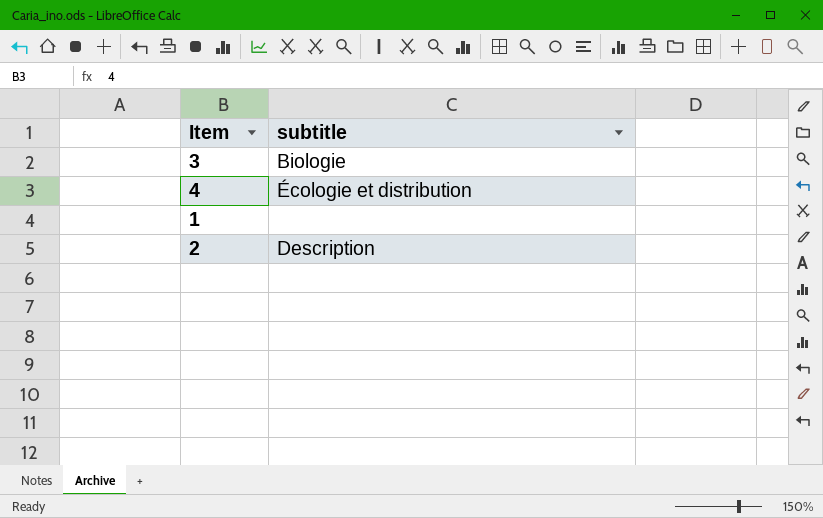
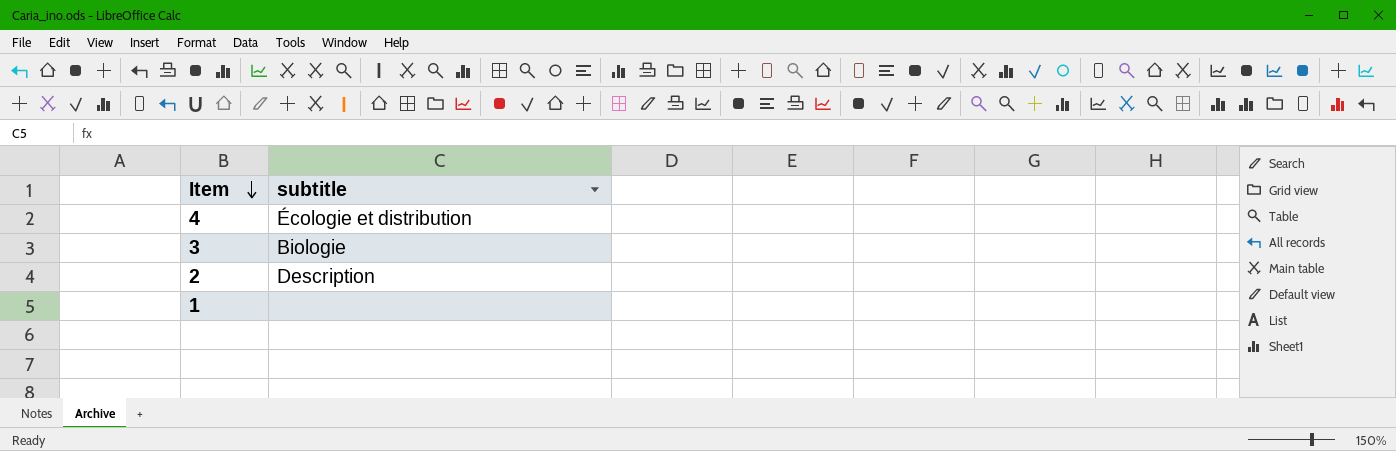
row order: none -> Item descending

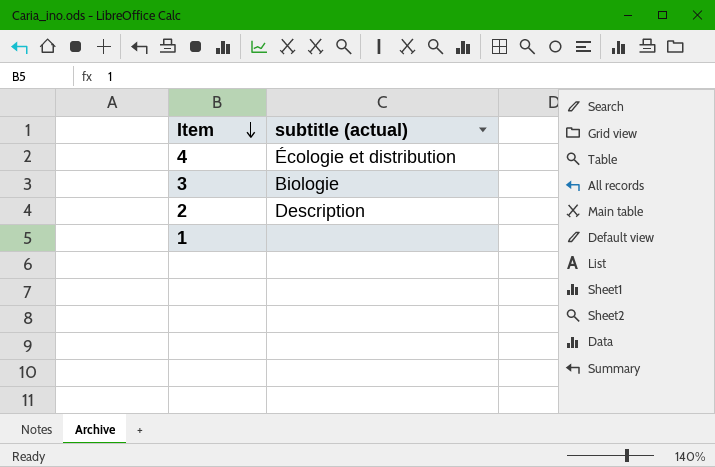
column name: subtitle -> subtitle (actual)

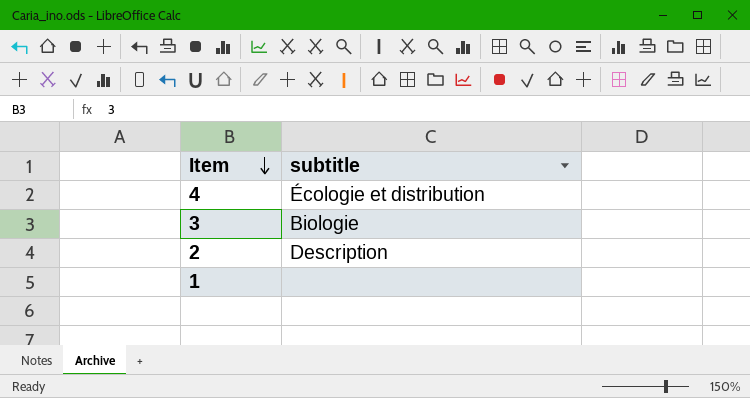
column name: subtitle (actual) -> subtitle

